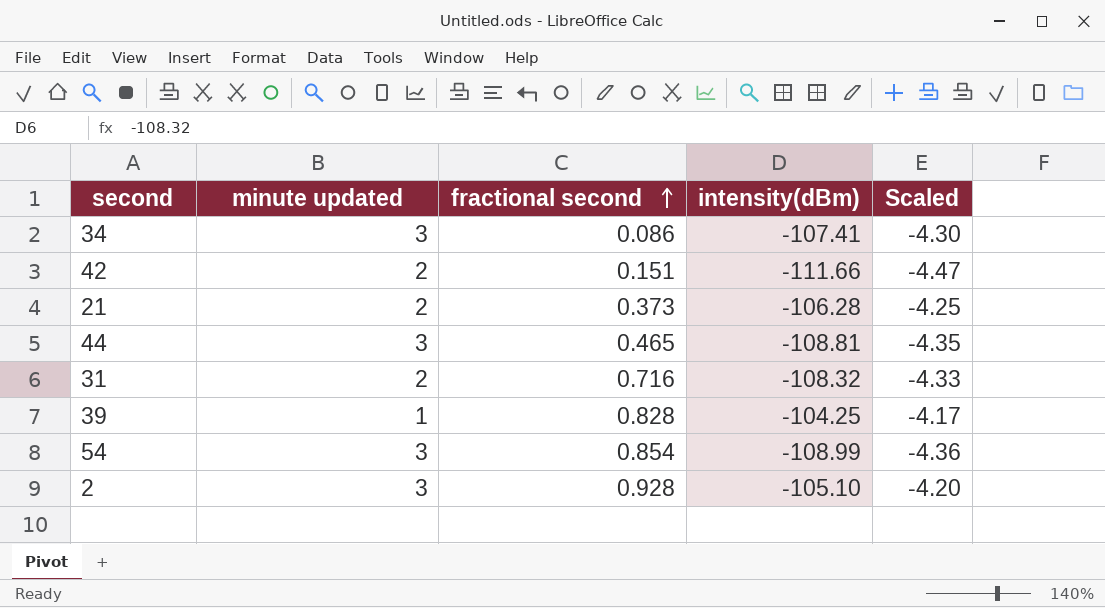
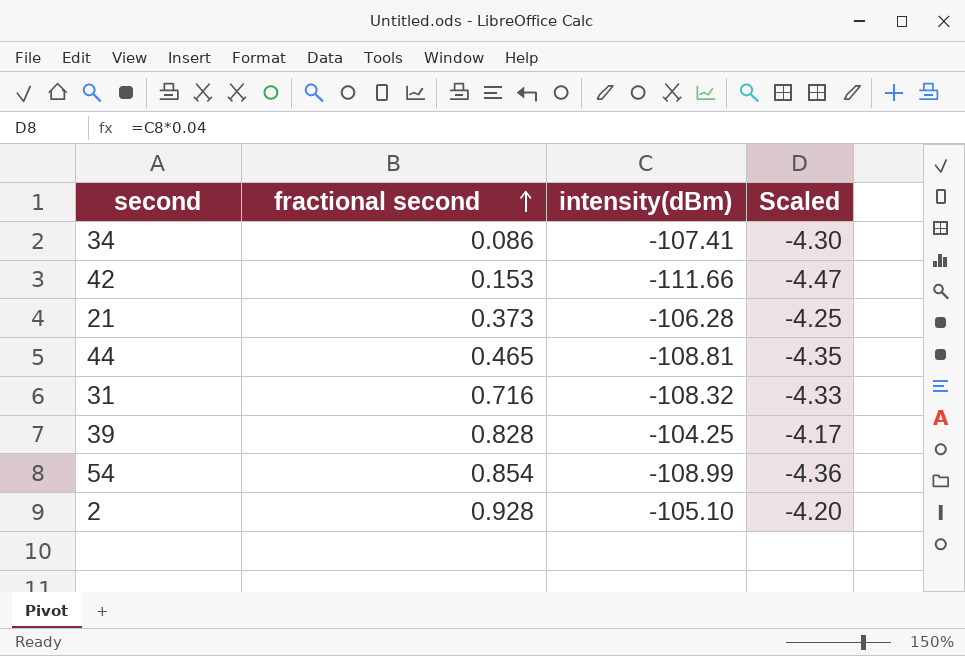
column minute updated | position: 2 -> none
42 | fractional second: 0.151 -> 0.153

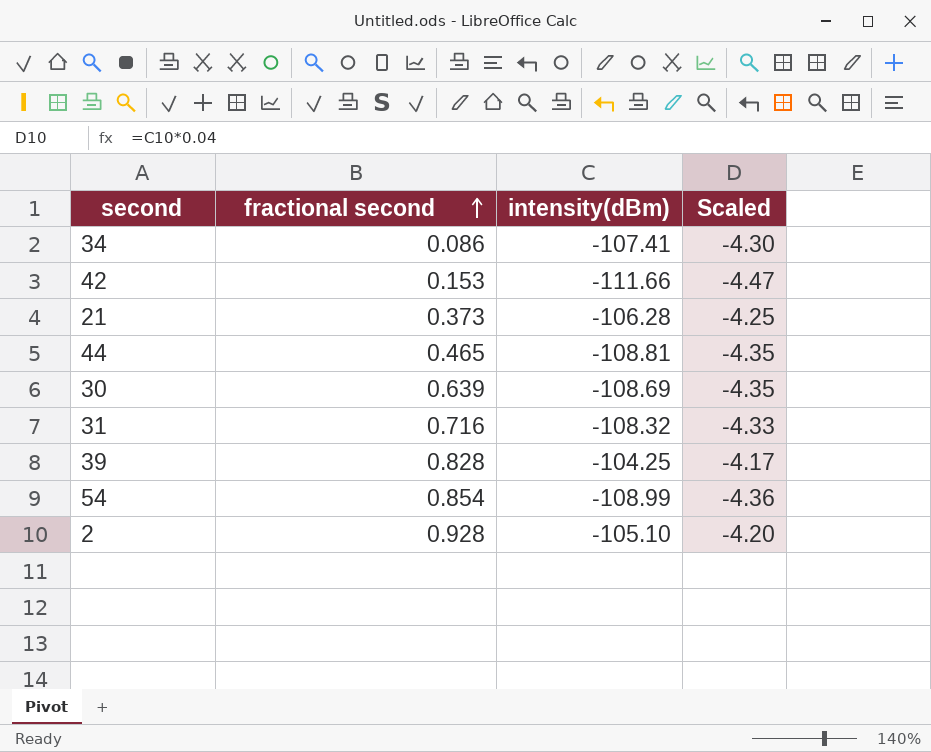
row 30: none -> 0.639 | -108.69 | -4.35

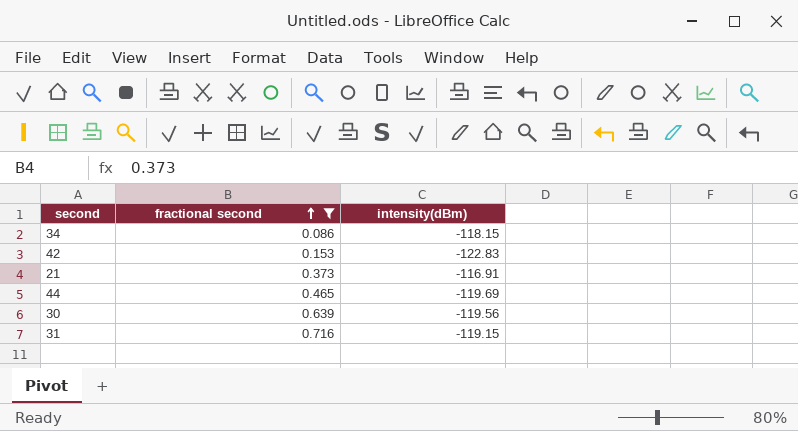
filter: none -> fractional second <= 0.716
column Scaled | formula: [intensity(dBm)] * 0.04 -> none
34 | intensity(dBm): -107.41 -> -118.15
42 | intensity(dBm): -111.66 -> -122.83
21 | intensity(dBm): -106.28 -> -116.91
44 | intensity(dBm): -108.81 -> -119.69
30 | intensity(dBm): -108.69 -> -119.56
31 | intensity(dBm): -108.32 -> -119.15

